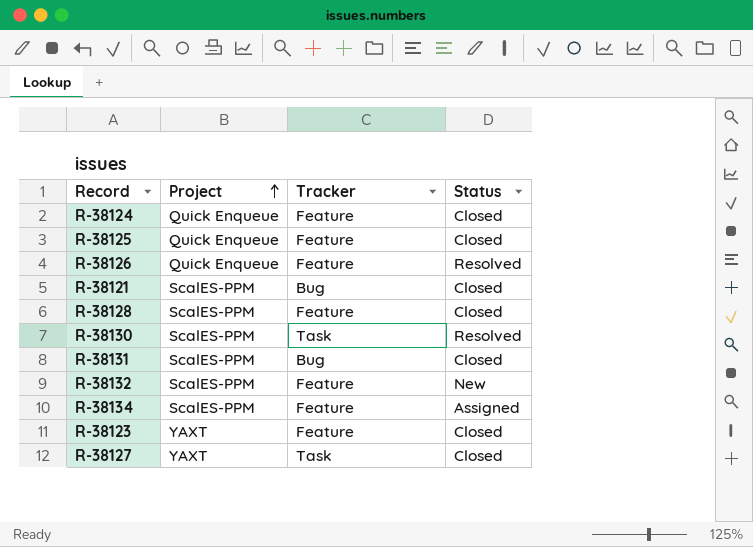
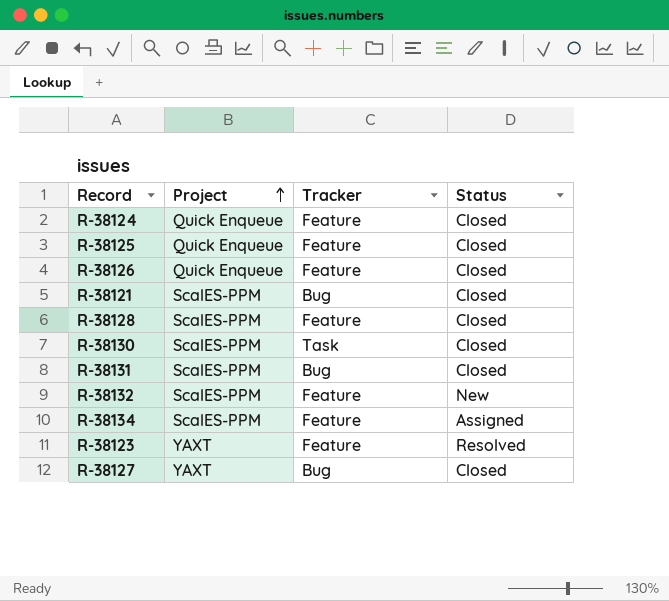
R-38126 | Status: Resolved -> Closed
R-38130 | Status: Resolved -> Closed
R-38123 | Status: Closed -> Resolved
R-38127 | Tracker: Task -> Bug

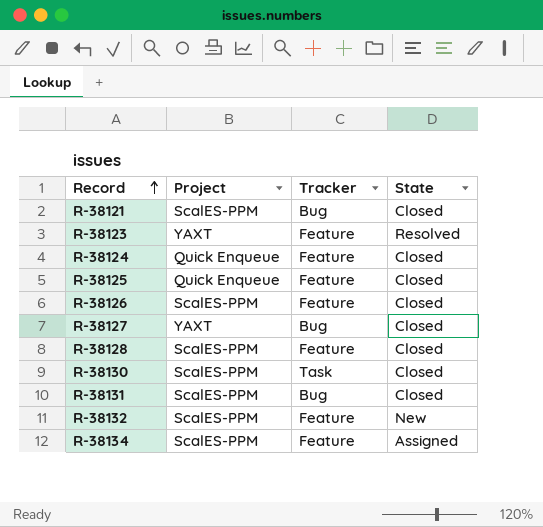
row order: Project ascending -> Record ascending
column name: Status -> State
R-38126 | Project: Quick Enqueue -> ScalES-PPM

